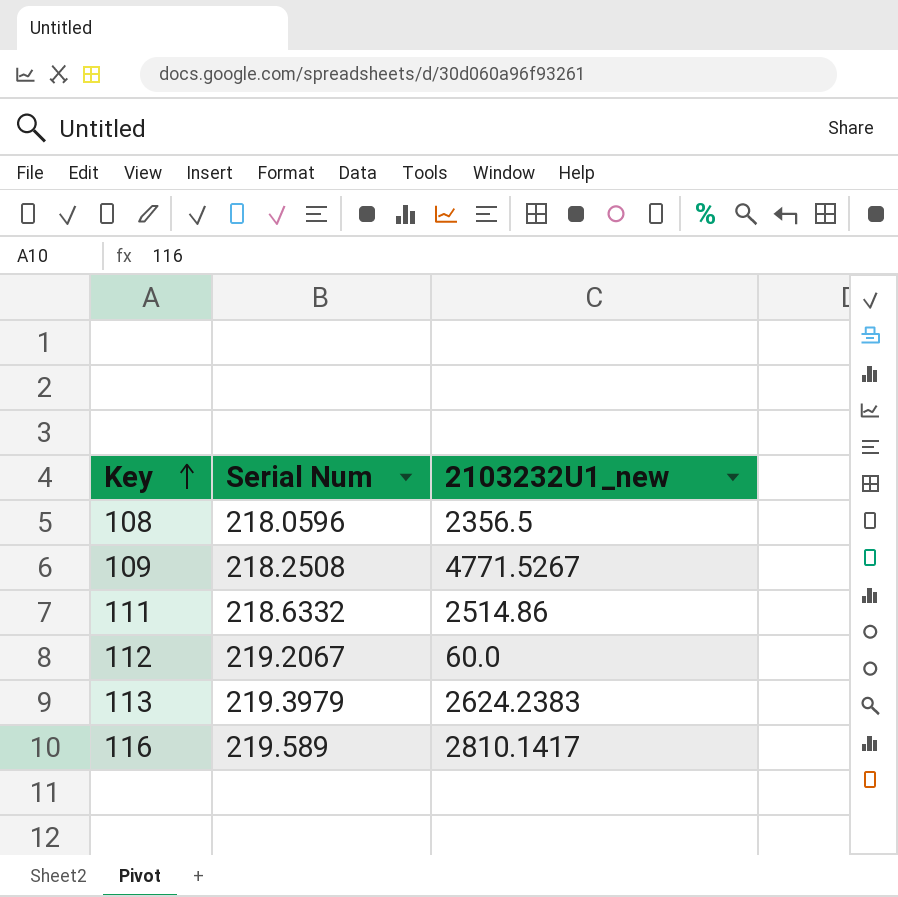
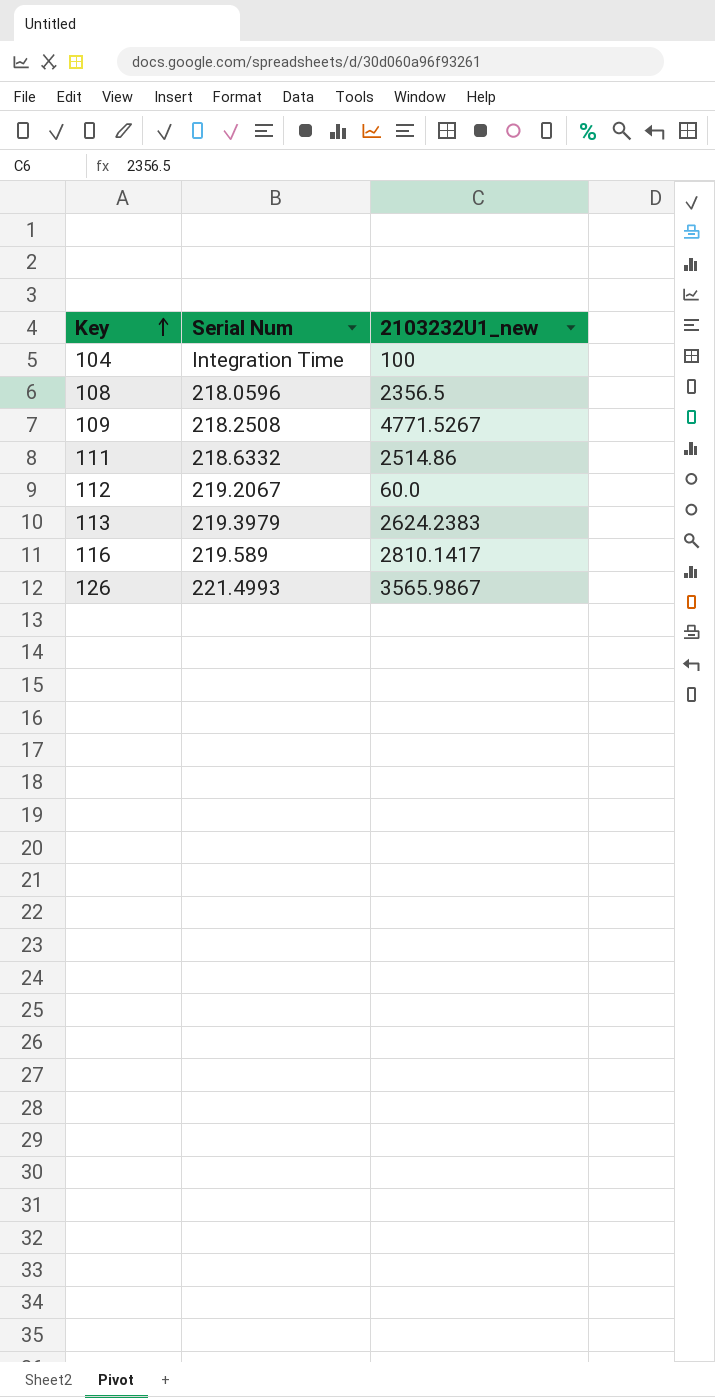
row 104: none -> Integration Time | 100
row 126: none -> 221.4993 | 3565.9867

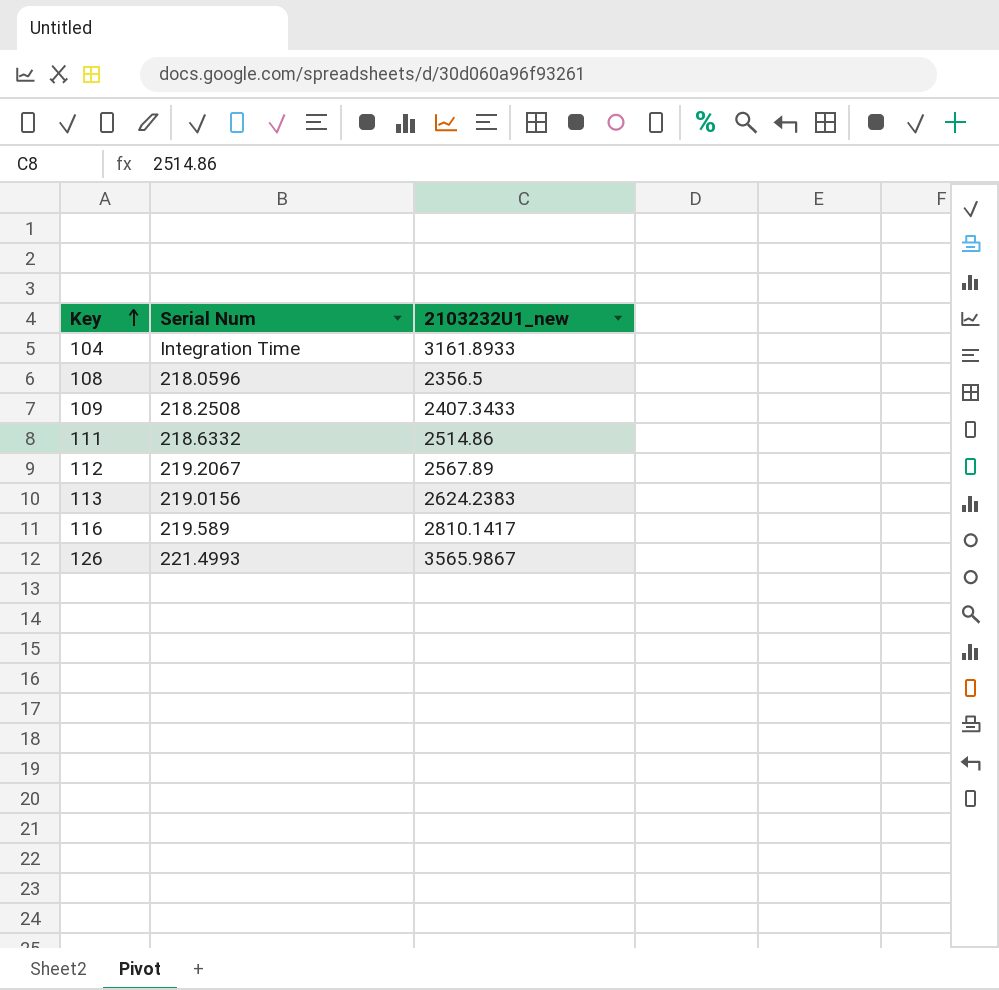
104 | 2103232U1_new: 100 -> 3161.8933
109 | 2103232U1_new: 4771.5267 -> 2407.3433
112 | 2103232U1_new: 60.0 -> 2567.89
113 | Serial Num: 219.3979 -> 219.0156

